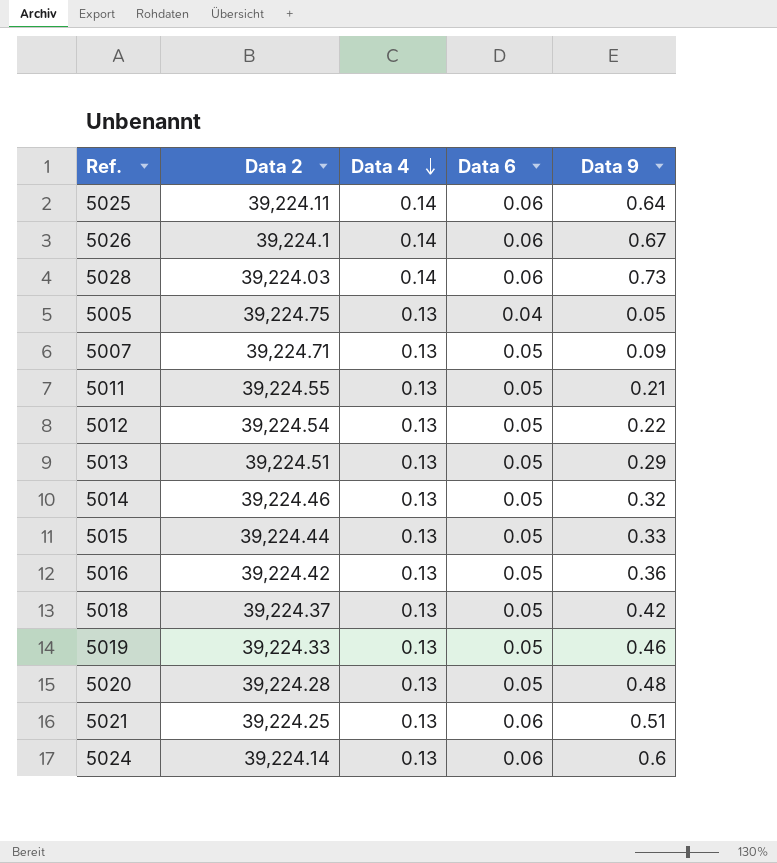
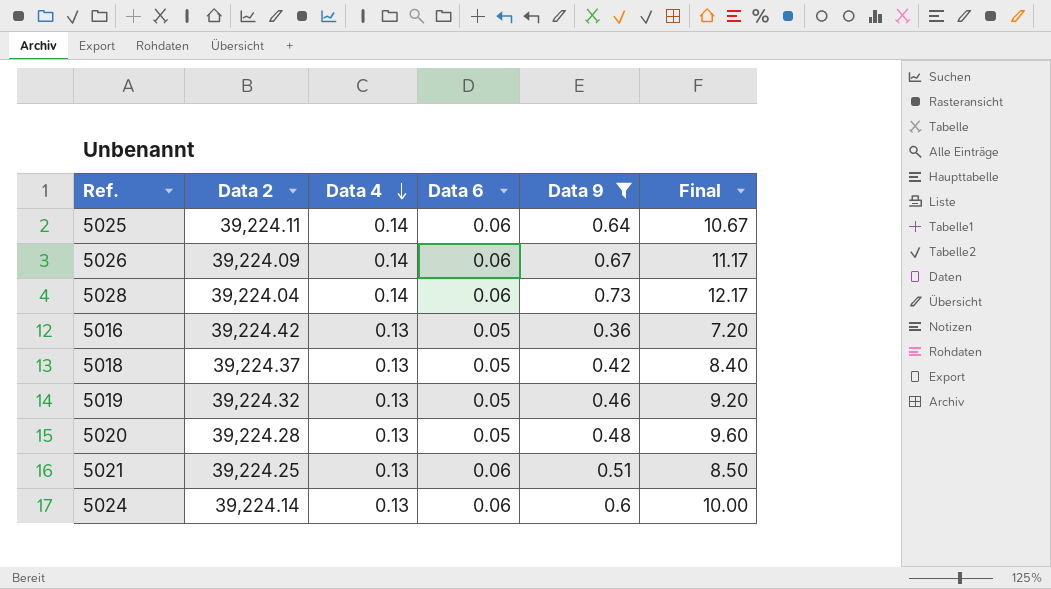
filter: none -> Data 9 >= 0.36
column Final | formula: none -> [Data 9] / [Data 6]
5026 | Data 2: 39,224.1 -> 39,224.09
5028 | Data 2: 39,224.03 -> 39,224.04
5019 | Data 2: 39,224.33 -> 39,224.32

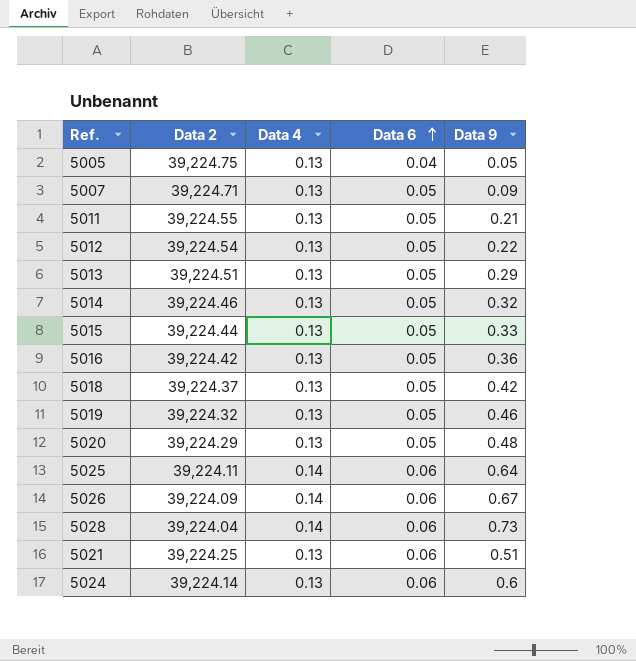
filter: Data 9 >= 0.36 -> none
row order: Data 4 descending -> Data 6 ascending
column Final | formula: [Data 9] / [Data 6] -> none
5020 | Data 2: 39,224.28 -> 39,224.29

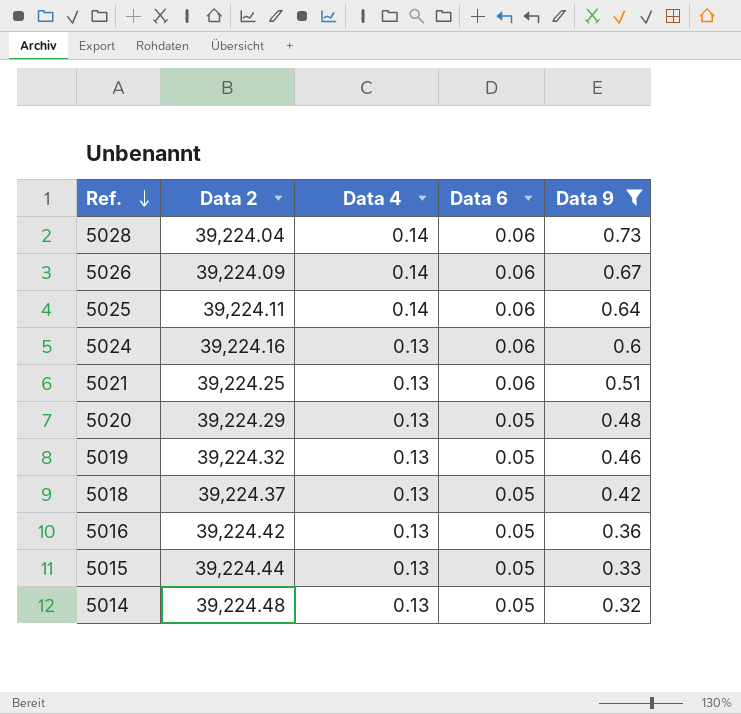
filter: none -> Data 9 >= 0.32
row order: Data 6 ascending -> Ref. descending
5024 | Data 2: 39,224.14 -> 39,224.16
5014 | Data 2: 39,224.46 -> 39,224.48

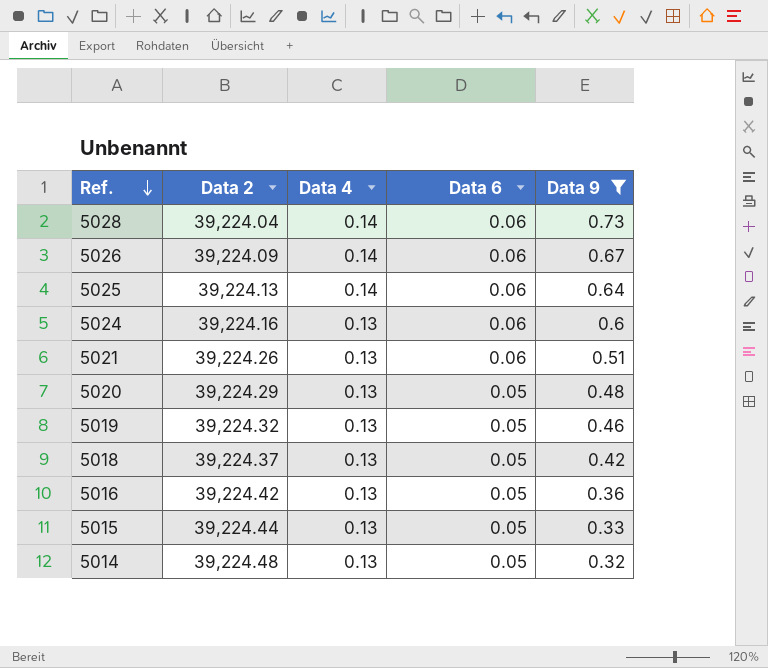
5025 | Data 2: 39,224.11 -> 39,224.13
5021 | Data 2: 39,224.25 -> 39,224.26

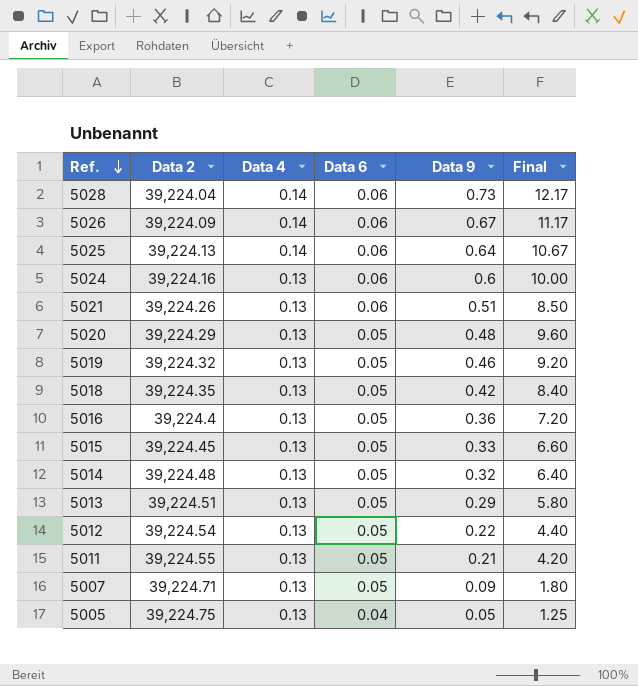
filter: Data 9 >= 0.32 -> none
column Final | formula: none -> [Data 9] / [Data 6]
5018 | Data 2: 39,224.37 -> 39,224.35
5016 | Data 2: 39,224.42 -> 39,224.4
5015 | Data 2: 39,224.44 -> 39,224.45

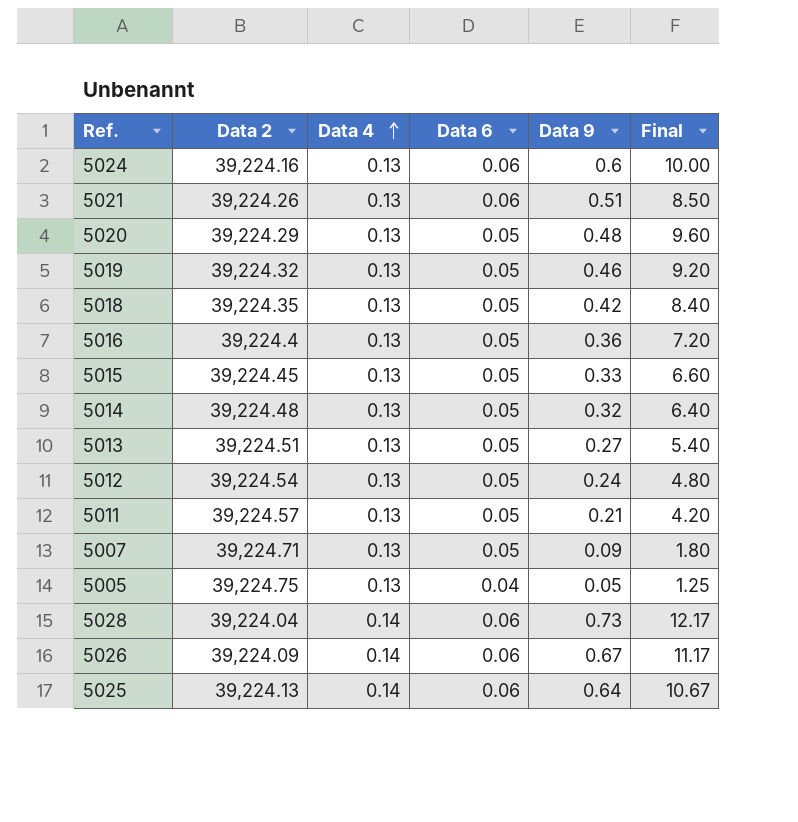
row order: Ref. descending -> Data 4 ascending
5013 | Data 9: 0.29 -> 0.27
5013 | Final: 5.80 -> 5.40
5012 | Data 9: 0.22 -> 0.24
5012 | Final: 4.40 -> 4.80
5011 | Data 2: 39,224.55 -> 39,224.57

